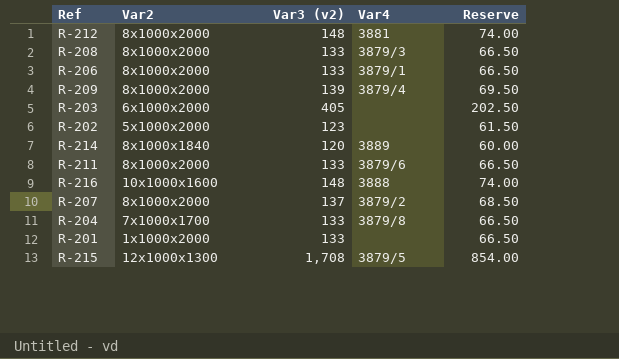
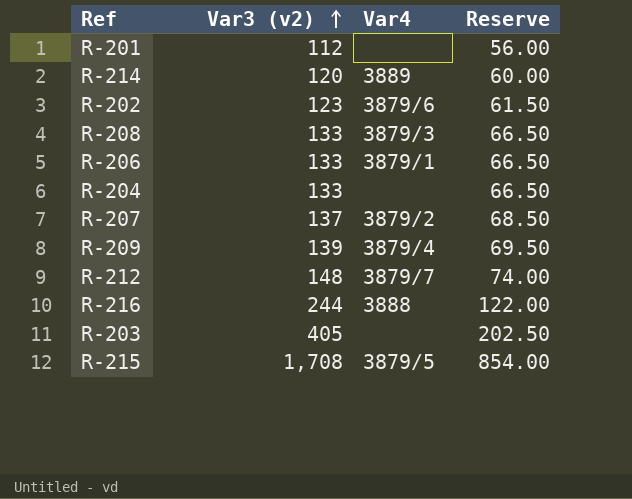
row order: none -> Var3 (v2) ascending
column Var2 | position: 2 -> none
row R-211: 8х1000х2000 | 133 | 3879/6 | 66.50 -> none
R-201 | Var3 (v2): 133 -> 112
R-201 | Reserve: 66.50 -> 56.00
R-202 | Var4: none -> 3879/6
R-204 | Var4: 3879/8 -> none
R-212 | Var4: 3881 -> 3879/7
R-216 | Var3 (v2): 148 -> 244
R-216 | Reserve: 74.00 -> 122.00

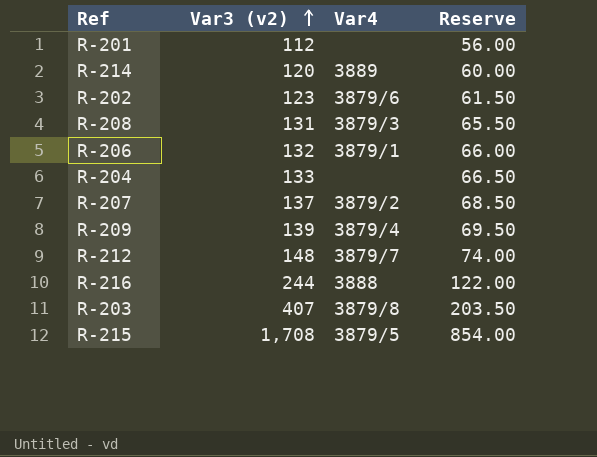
R-208 | Var3 (v2): 133 -> 131
R-208 | Reserve: 66.50 -> 65.50
R-206 | Var3 (v2): 133 -> 132
R-206 | Reserve: 66.50 -> 66.00
R-203 | Var3 (v2): 405 -> 407
R-203 | Var4: none -> 3879/8
R-203 | Reserve: 202.50 -> 203.50

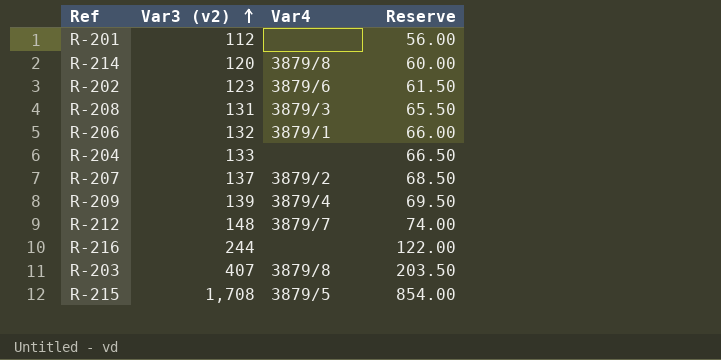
R-214 | Var4: 3889 -> 3879/8
R-216 | Var4: 3888 -> none

